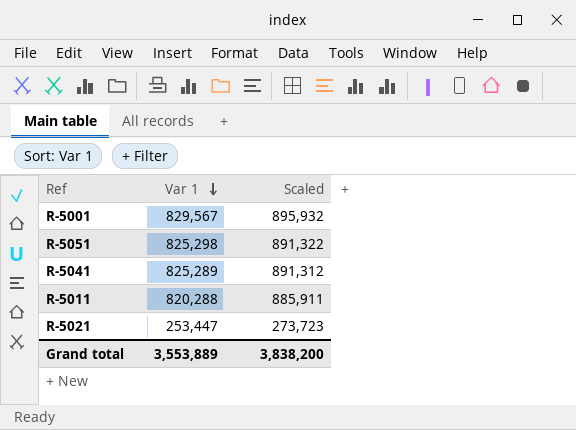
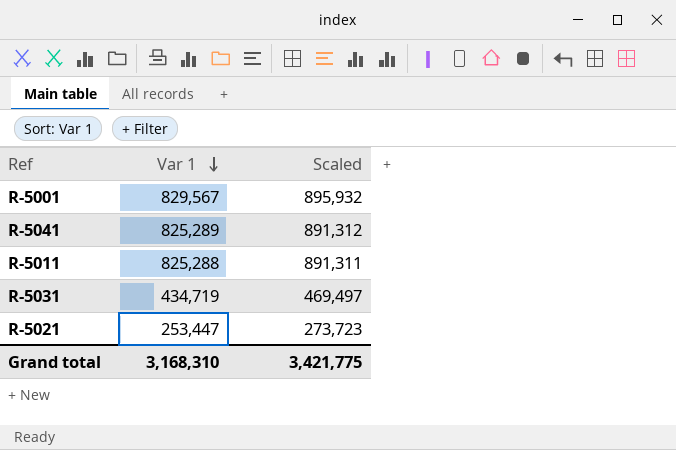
row R-5051: 825,298 | 891,322 -> none
R-5011 | Var 1: 820,288 -> 825,288
R-5011 | Scaled: 885,911 -> 891,311
row R-5031: none -> 434,719 | 469,497
Grand total | Var 1: 3,553,889 -> 3,168,310
Grand total | Scaled: 3,838,200 -> 3,421,775

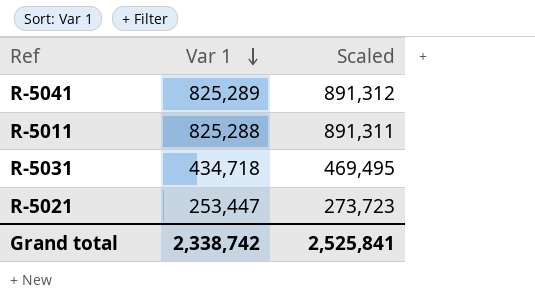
row R-5001: 829,567 | 895,932 -> none
R-5031 | Var 1: 434,719 -> 434,718
R-5031 | Scaled: 469,497 -> 469,495
Grand total | Var 1: 3,168,310 -> 2,338,742
Grand total | Scaled: 3,421,775 -> 2,525,841

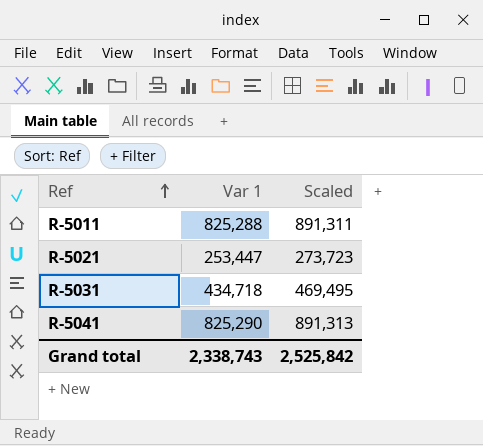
row order: Var 1 descending -> Ref ascending
R-5041 | Var 1: 825,289 -> 825,290
R-5041 | Scaled: 891,312 -> 891,313
Grand total | Var 1: 2,338,742 -> 2,338,743
Grand total | Scaled: 2,525,841 -> 2,525,842

